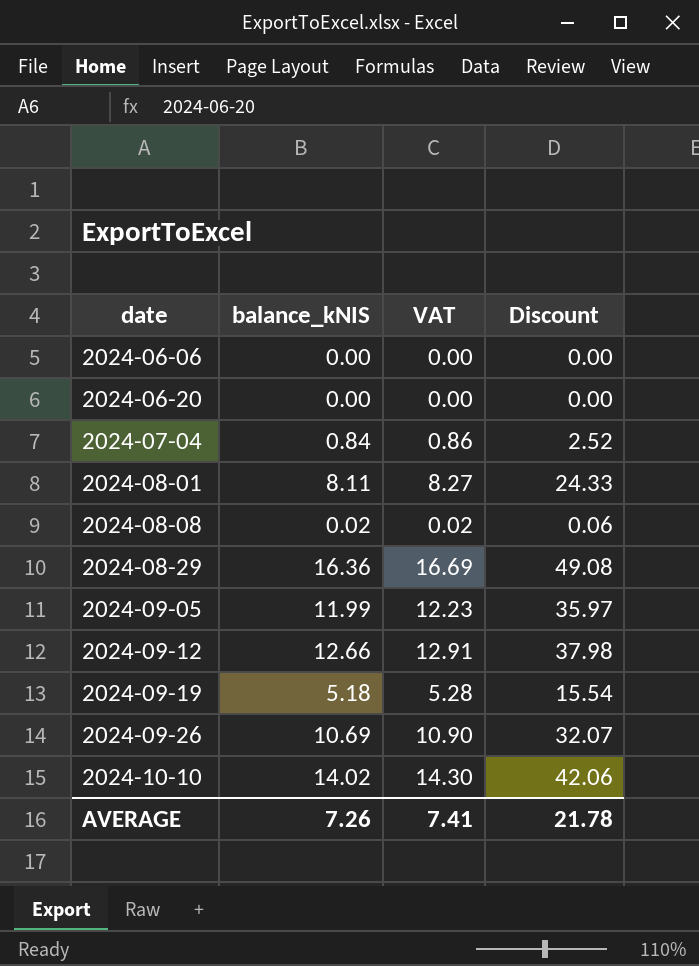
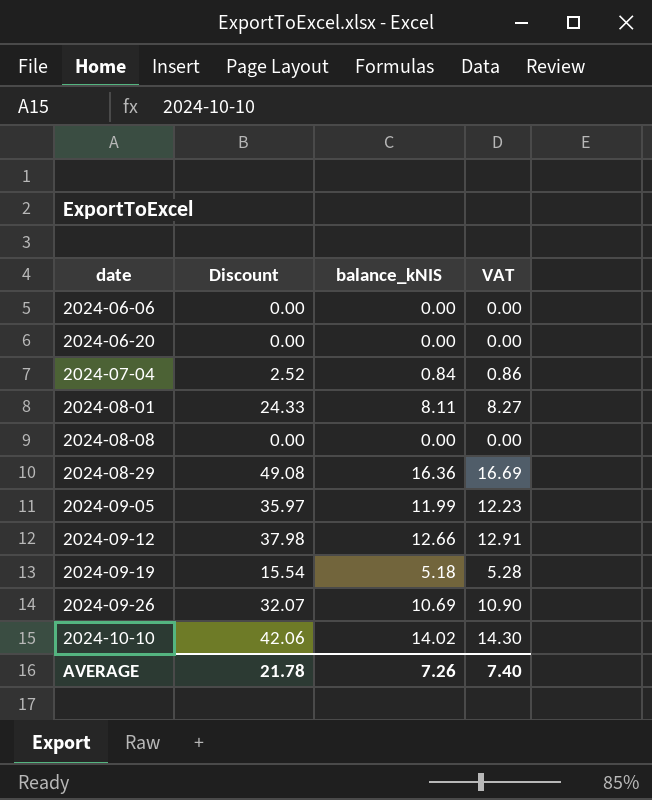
column Discount | position: 4 -> 2
2024-08-08 | Discount: 0.06 -> 0.00
2024-08-08 | balance_kNIS: 0.02 -> 0.00
2024-08-08 | VAT: 0.02 -> 0.00
AVERAGE | VAT: 7.41 -> 7.40

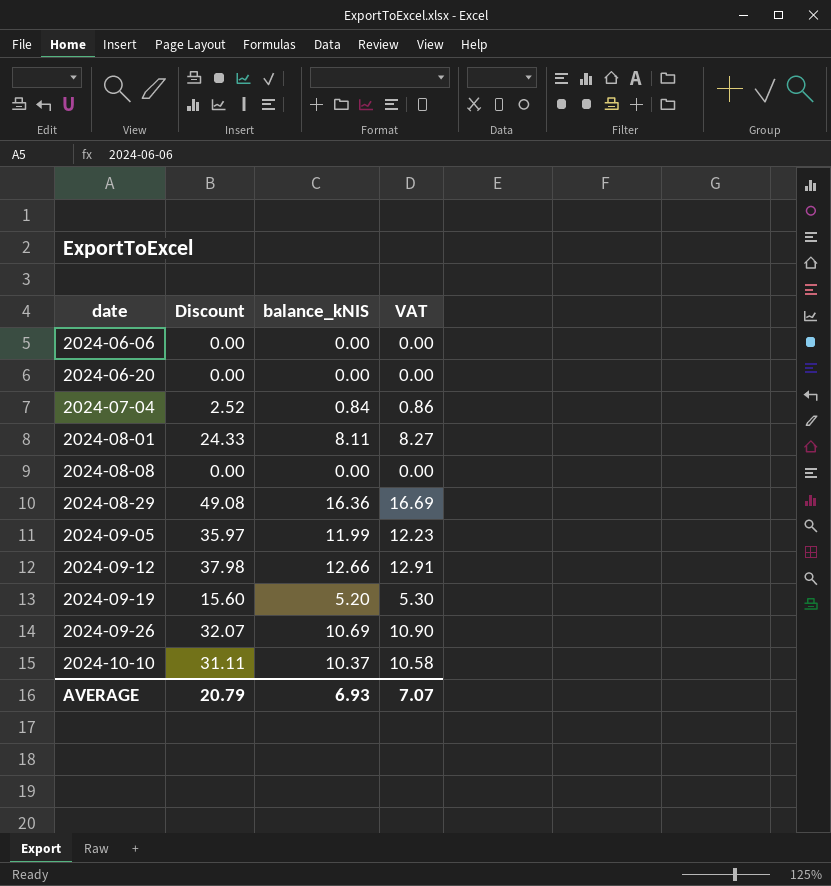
2024-09-19 | Discount: 15.54 -> 15.60
2024-09-19 | balance_kNIS: 5.18 -> 5.20
2024-09-19 | VAT: 5.28 -> 5.30
2024-10-10 | Discount: 42.06 -> 31.11
2024-10-10 | balance_kNIS: 14.02 -> 10.37
2024-10-10 | VAT: 14.30 -> 10.58
AVERAGE | Discount: 21.78 -> 20.79
AVERAGE | balance_kNIS: 7.26 -> 6.93
AVERAGE | VAT: 7.40 -> 7.07

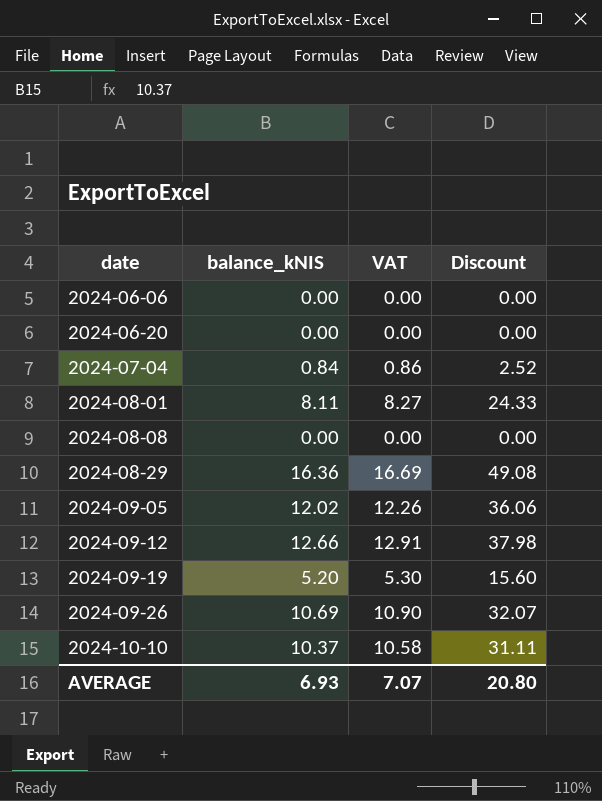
column Discount | position: 2 -> 4
2024-09-05 | balance_kNIS: 11.99 -> 12.02
2024-09-05 | VAT: 12.23 -> 12.26
2024-09-05 | Discount: 35.97 -> 36.06
AVERAGE | Discount: 20.79 -> 20.80

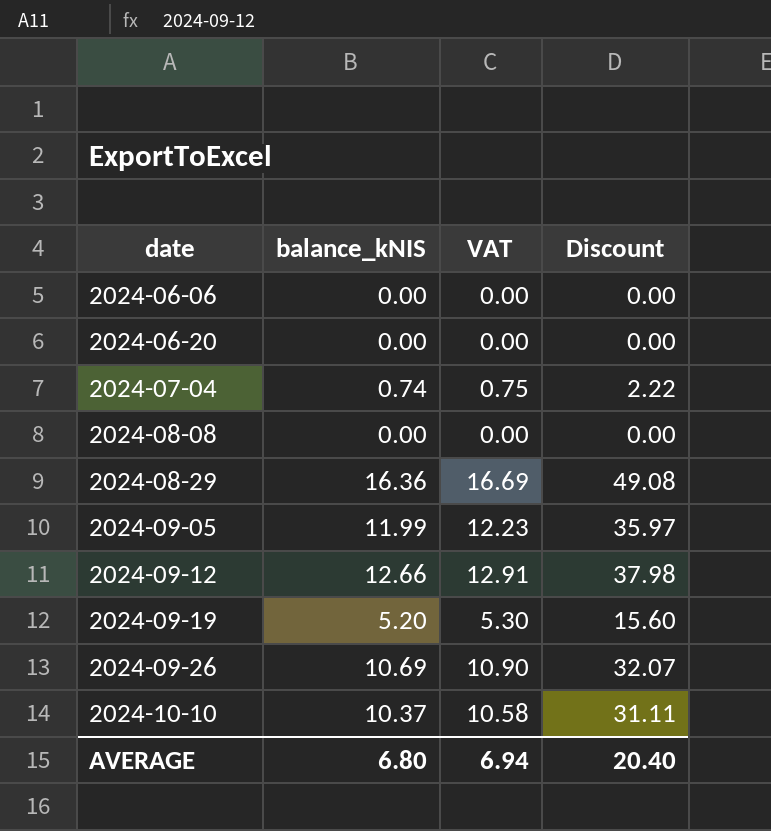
row 2024-08-01: 8.11 | 8.27 | 24.33 -> none
2024-07-04 | balance_kNIS: 0.84 -> 0.74
2024-07-04 | VAT: 0.86 -> 0.75
2024-07-04 | Discount: 2.52 -> 2.22
2024-09-05 | balance_kNIS: 12.02 -> 11.99
2024-09-05 | VAT: 12.26 -> 12.23
2024-09-05 | Discount: 36.06 -> 35.97
AVERAGE | balance_kNIS: 6.93 -> 6.80
AVERAGE | VAT: 7.07 -> 6.94
AVERAGE | Discount: 20.80 -> 20.40

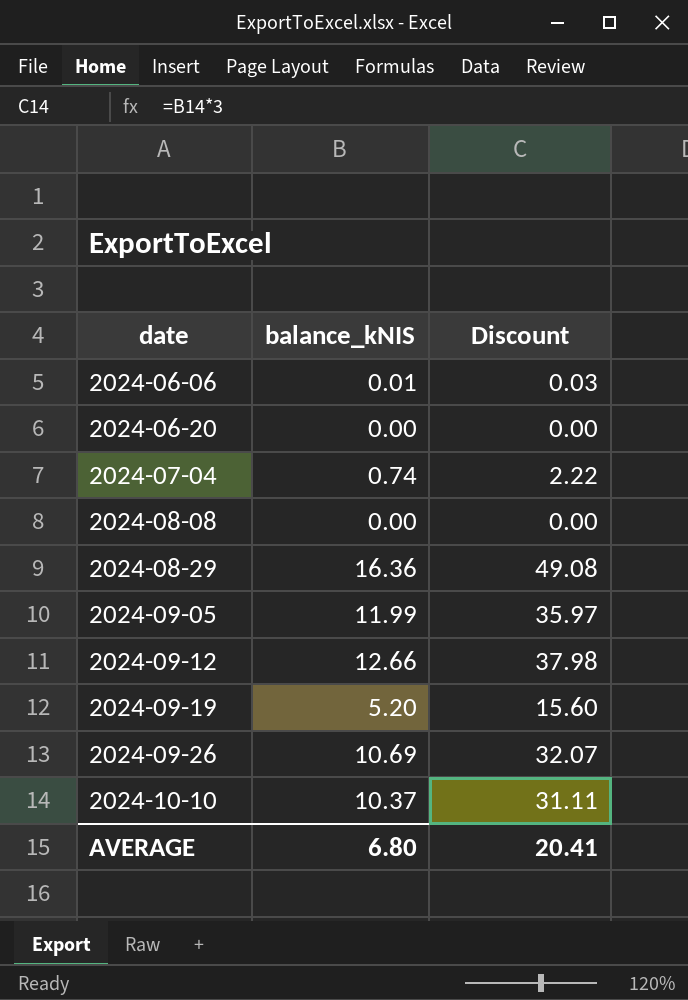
column VAT | formula: [balance_kNIS] * 1.02 -> none
2024-06-06 | balance_kNIS: 0.00 -> 0.01
2024-06-06 | Discount: 0.00 -> 0.03
AVERAGE | Discount: 20.40 -> 20.41

